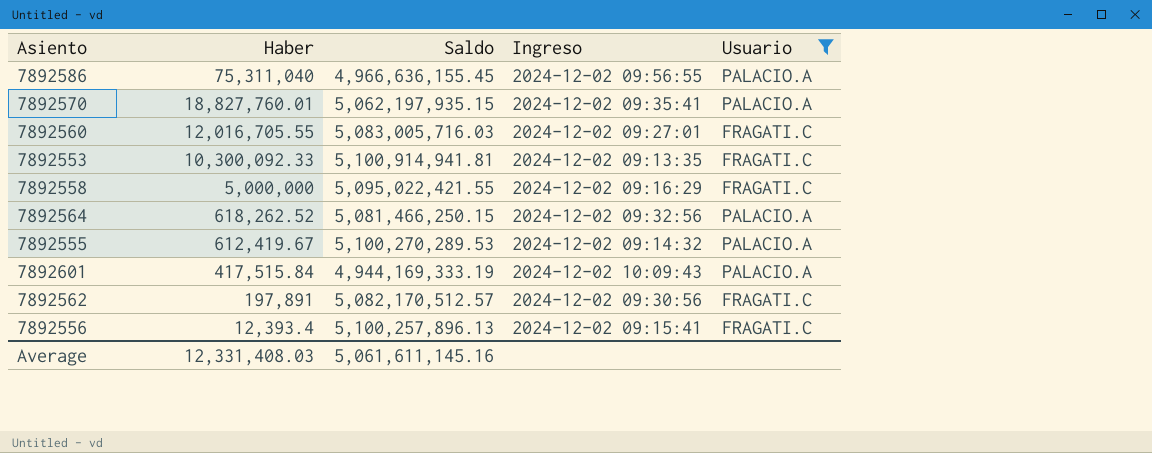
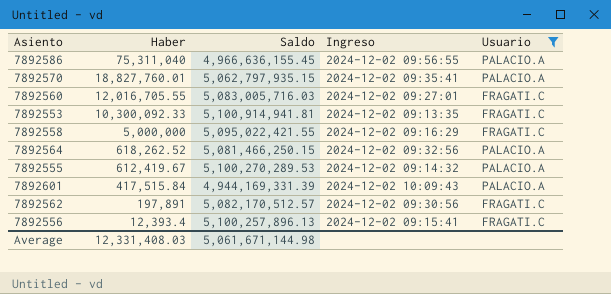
7892570 | Saldo: 5,062,197,935.15 -> 5,062,797,935.15
7892601 | Saldo: 4,944,169,333.19 -> 4,944,169,331.39
Average | Saldo: 5,061,611,145.16 -> 5,061,671,144.98

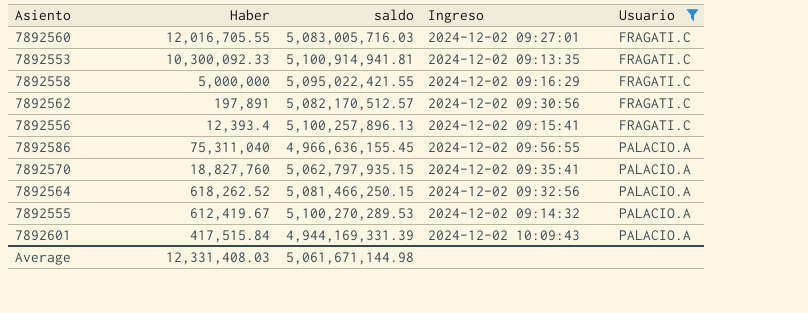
row order: Haber descending -> Usuario ascending
column name: Saldo -> saldo
7892570 | Haber: 18,827,760.01 -> 18,827,760

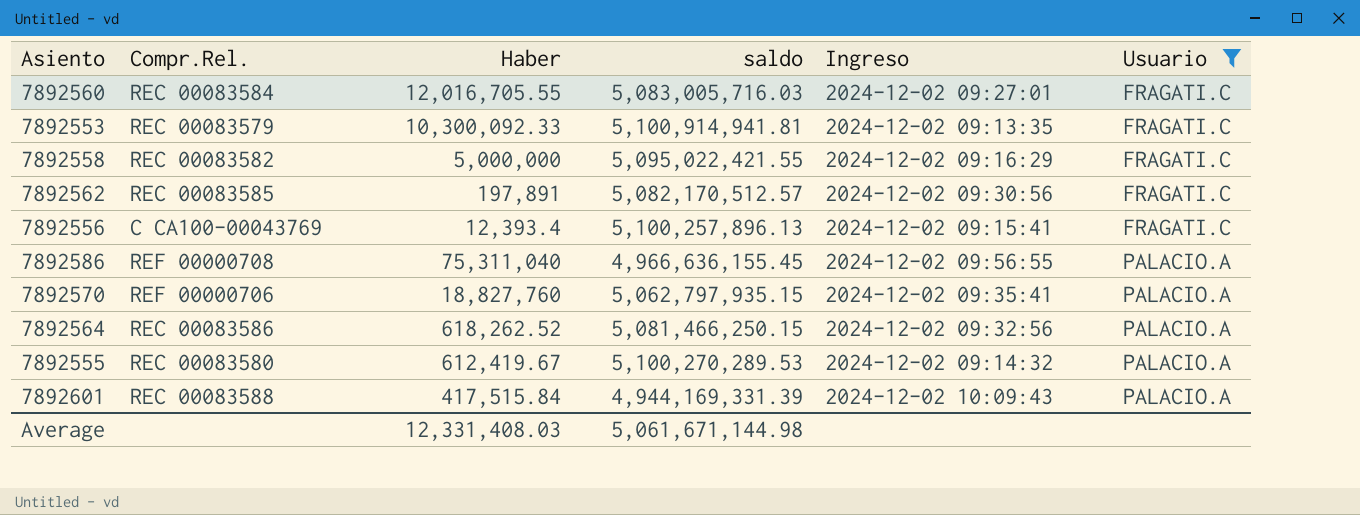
column Compr.Rel. | position: none -> 2

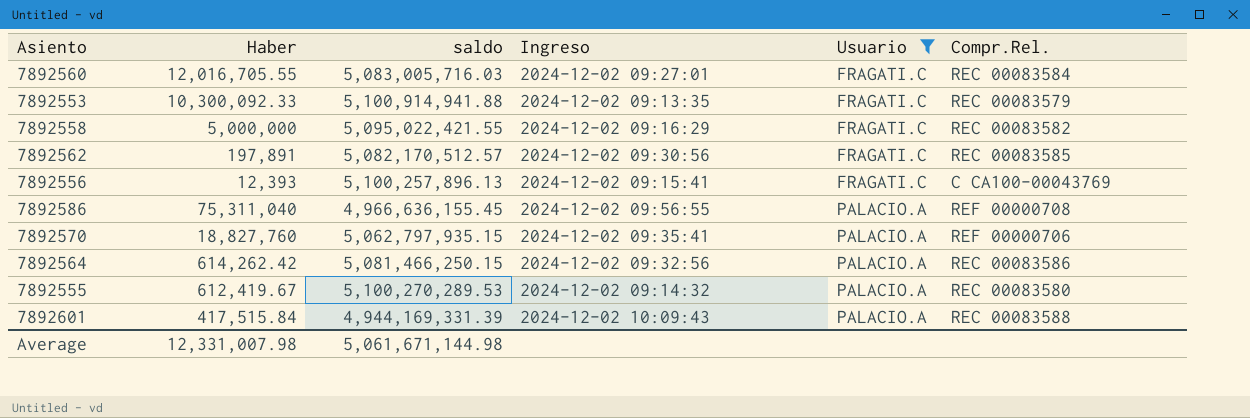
column Compr.Rel. | position: 2 -> 6
7892553 | saldo: 5,100,914,941.81 -> 5,100,914,941.88
7892556 | Haber: 12,393.4 -> 12,393
7892564 | Haber: 618,262.52 -> 614,262.42
Average | Haber: 12,331,408.03 -> 12,331,007.98

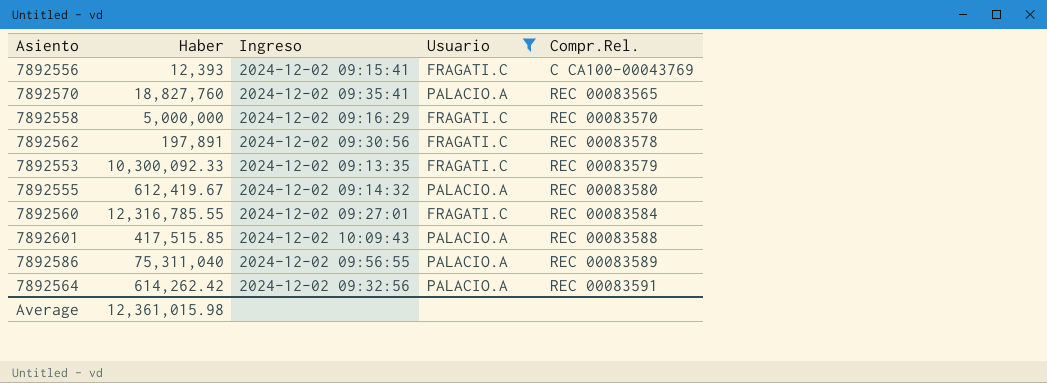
row order: Usuario ascending -> Compr.Rel. ascending
column saldo | position: 3 -> none
7892570 | Compr.Rel.: REF 00000706 -> REC 00083565
7892558 | Compr.Rel.: REC 00083582 -> REC 00083570
7892562 | Compr.Rel.: REC 00083585 -> REC 00083578
7892560 | Haber: 12,016,705.55 -> 12,316,785.55
7892601 | Haber: 417,515.84 -> 417,515.85
7892586 | Compr.Rel.: REF 00000708 -> REC 00083589
7892564 | Compr.Rel.: REC 00083586 -> REC 00083591
Average | Haber: 12,331,007.98 -> 12,361,015.98

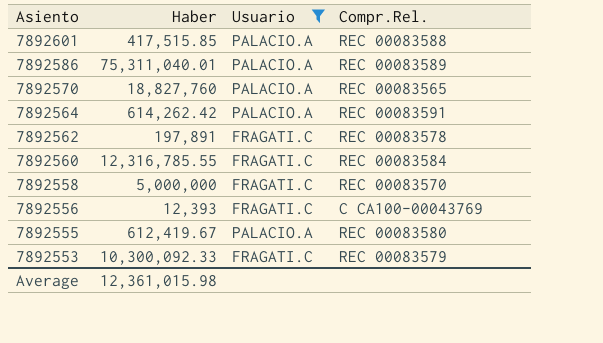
row order: Compr.Rel. ascending -> Asiento descending
column Ingreso | position: 3 -> none
7892586 | Haber: 75,311,040 -> 75,311,040.01

